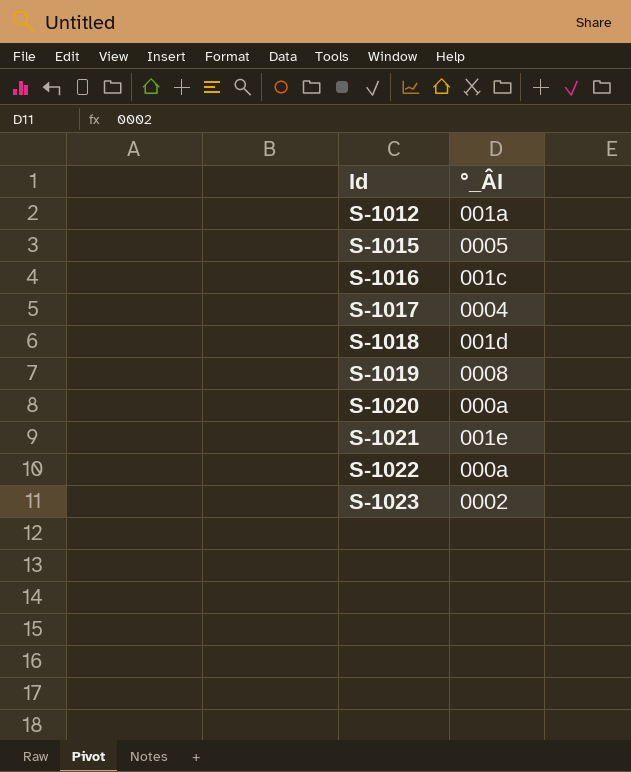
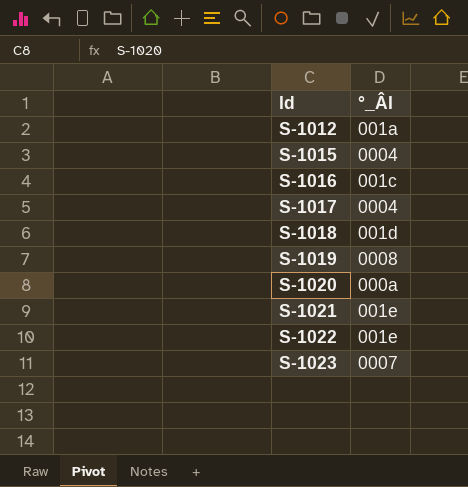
S-1015 | °_ÂI: 0005 -> 0004
S-1022 | °_ÂI: 000a -> 001e
S-1023 | °_ÂI: 0002 -> 0007

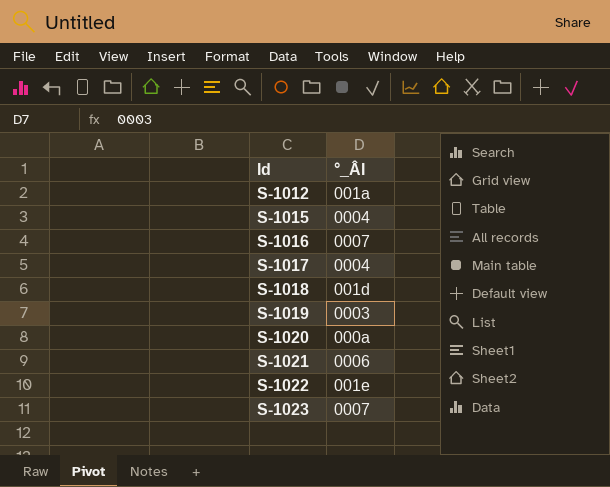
S-1016 | °_ÂI: 001c -> 0007
S-1019 | °_ÂI: 0008 -> 0003
S-1021 | °_ÂI: 001e -> 0006

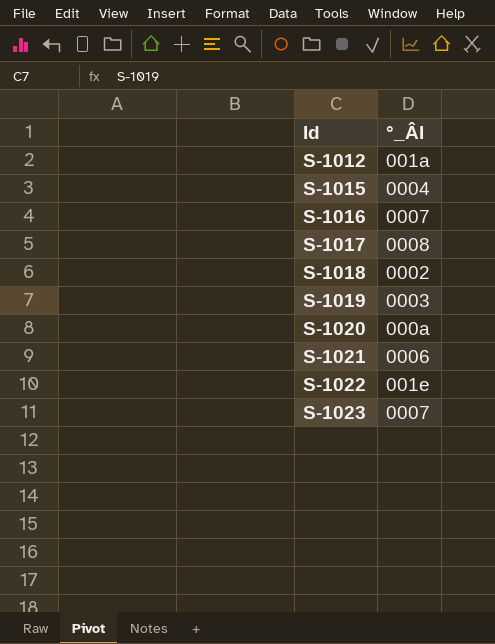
S-1017 | °_ÂI: 0004 -> 0008
S-1018 | °_ÂI: 001d -> 0002

